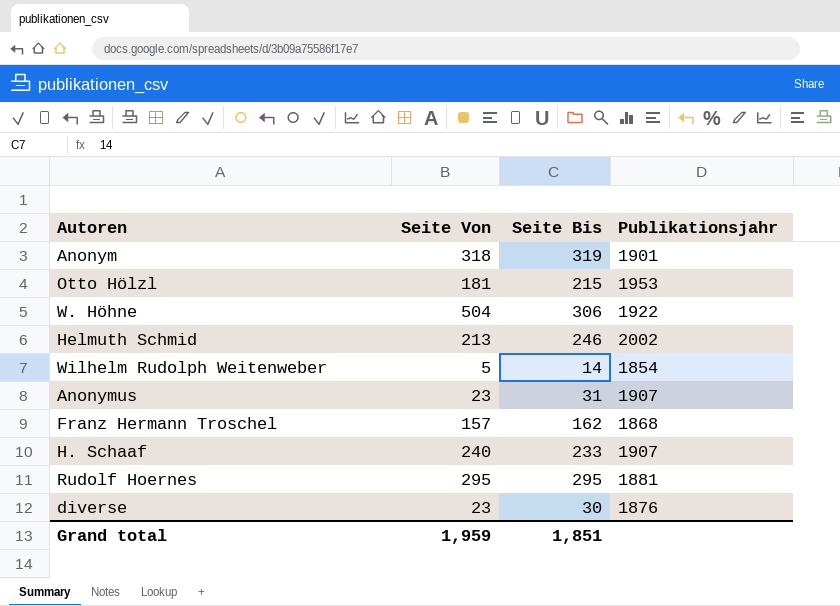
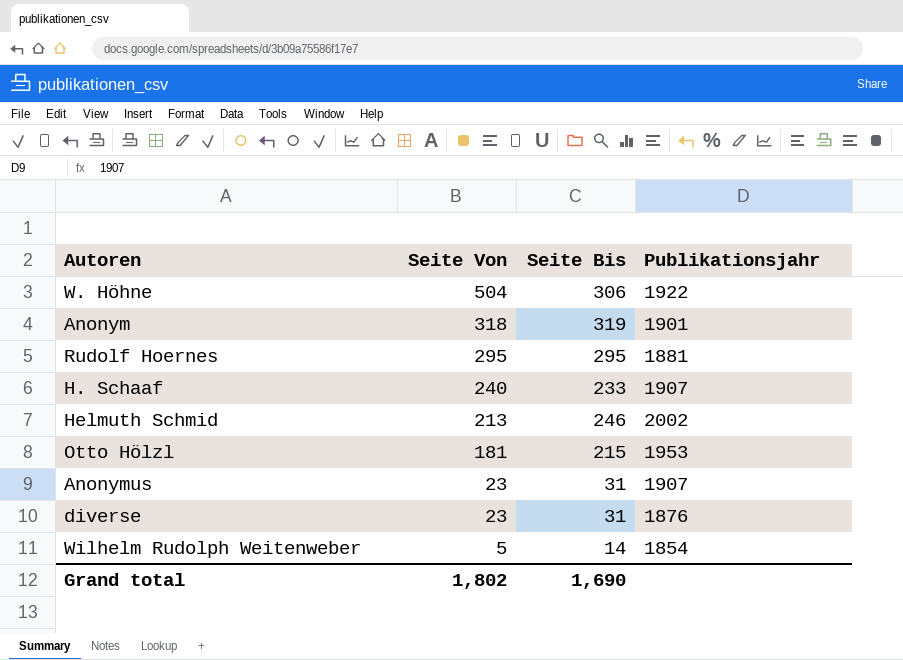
row order: none -> Seite Von descending
row Franz Hermann Troschel: 157 | 162 | 1868 -> none
diverse | Seite Bis: 30 -> 31
Grand total | Seite Von: 1,959 -> 1,802
Grand total | Seite Bis: 1,851 -> 1,690

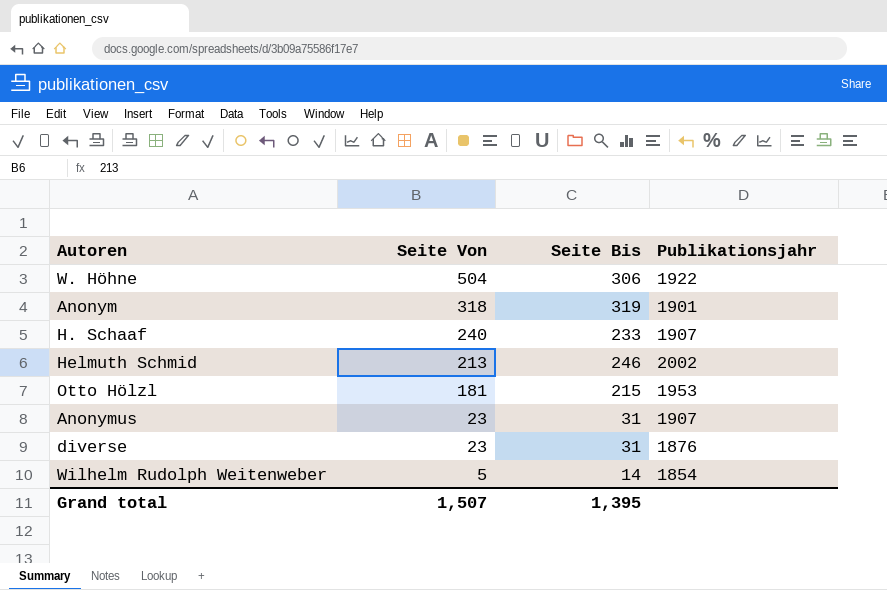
row Rudolf Hoernes: 295 | 295 | 1881 -> none
Grand total | Seite Von: 1,802 -> 1,507
Grand total | Seite Bis: 1,690 -> 1,395

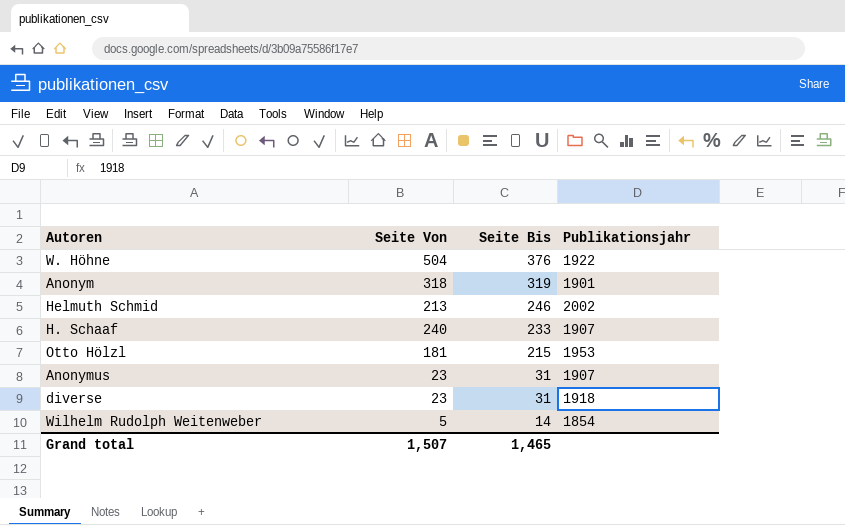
row order: Seite Von descending -> Seite Bis descending
W. Höhne | Seite Bis: 306 -> 376
diverse | Publikationsjahr: 1876 -> 1918
Grand total | Seite Bis: 1,395 -> 1,465

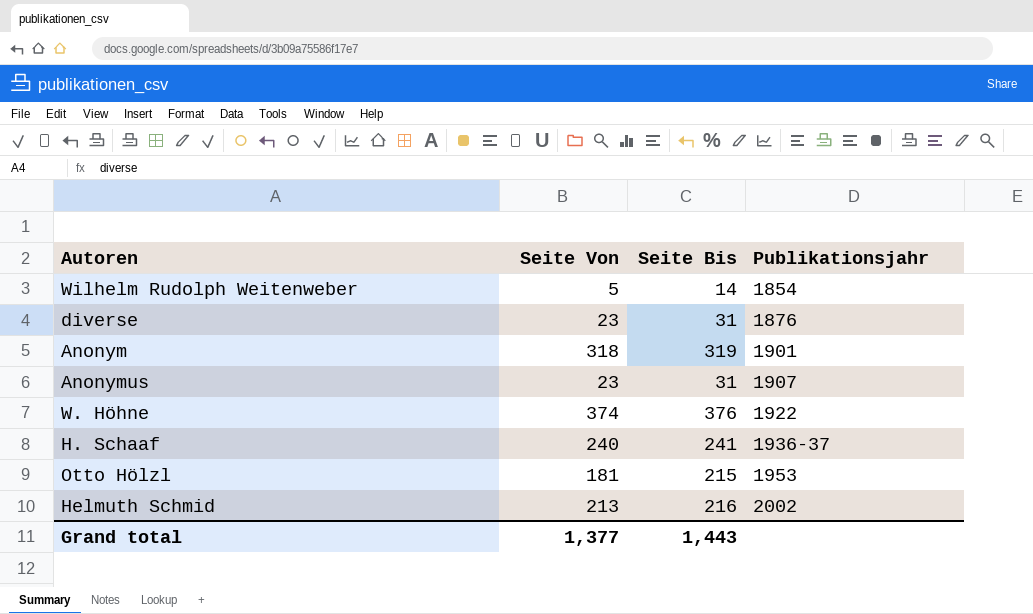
row order: Seite Bis descending -> Publikationsjahr ascending
diverse | Publikationsjahr: 1918 -> 1876
W. Höhne | Seite Von: 504 -> 374
H. Schaaf | Seite Bis: 233 -> 241
H. Schaaf | Publikationsjahr: 1907 -> 1936-37
Helmuth Schmid | Seite Bis: 246 -> 216
Grand total | Seite Von: 1,507 -> 1,377
Grand total | Seite Bis: 1,465 -> 1,443

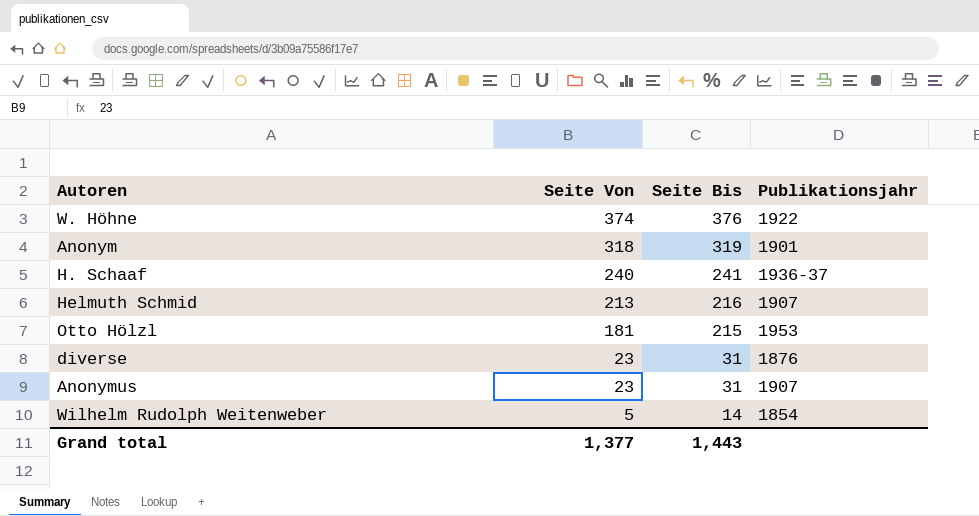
row order: Publikationsjahr ascending -> Seite Von descending
Helmuth Schmid | Publikationsjahr: 2002 -> 1907

